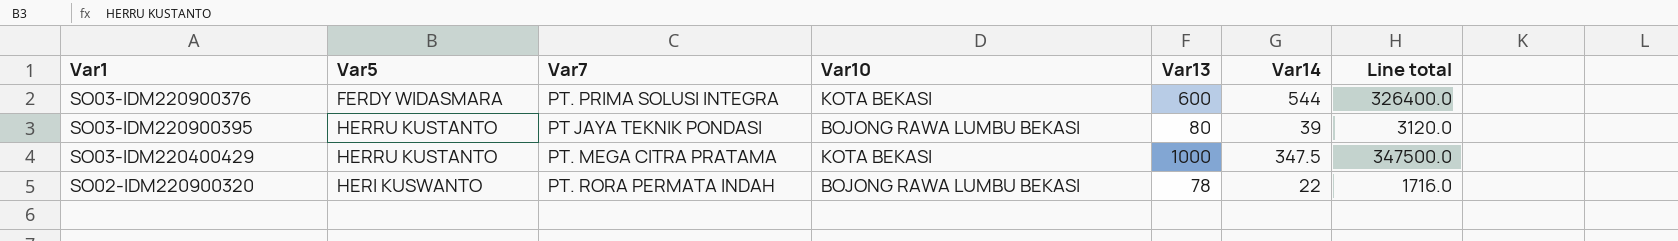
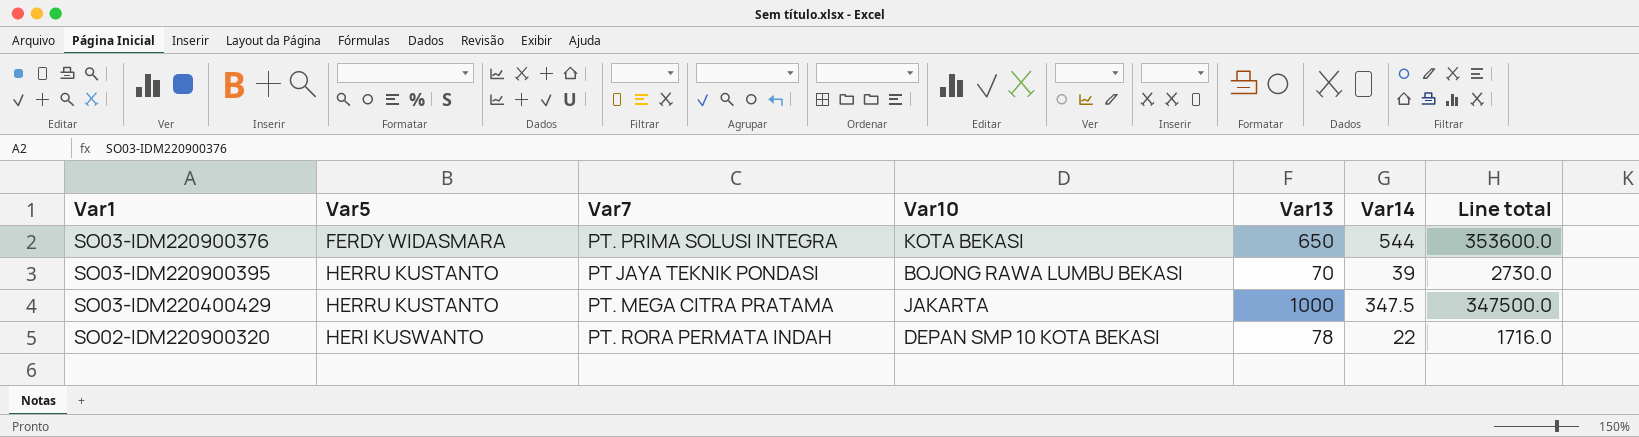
SO03-IDM220900376 | Var13: 600 -> 650
SO03-IDM220900376 | Line total: 326400.0 -> 353600.0
SO03-IDM220900395 | Var13: 80 -> 70
SO03-IDM220900395 | Line total: 3120.0 -> 2730.0
SO03-IDM220400429 | Var10: KOTA BEKASI -> JAKARTA
SO02-IDM220900320 | Var10: BOJONG RAWA LUMBU BEKASI -> DEPAN SMP 10 KOTA BEKASI

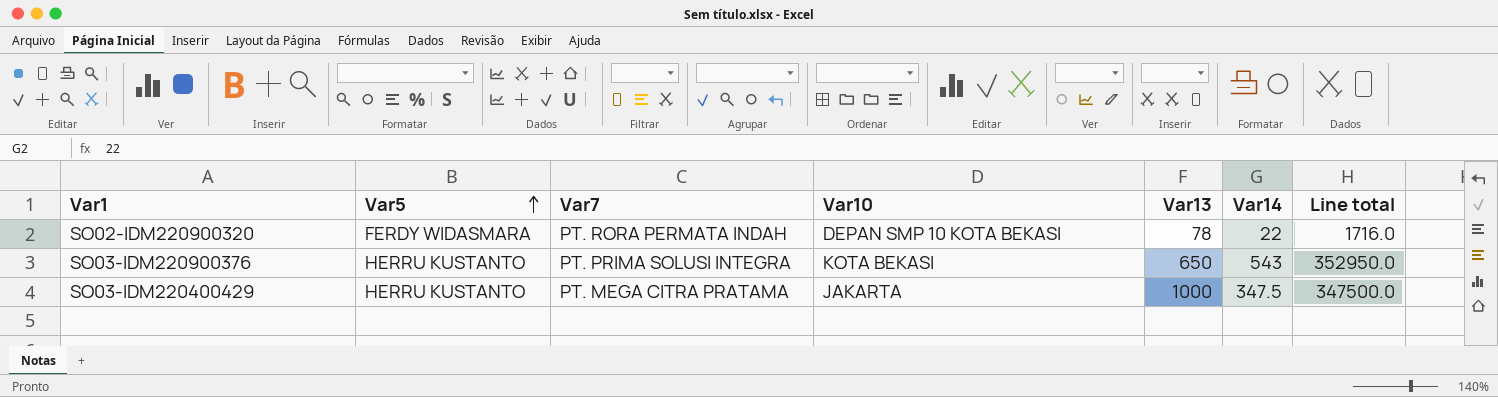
row order: none -> Var5 ascending
row SO03-IDM220900395: HERRU KUSTANTO | PT JAYA TEKNIK PONDASI | BOJONG RAWA LUMBU BEKASI | 70 | 39 | 2730.0 -> none
SO02-IDM220900320 | Var5: HERI KUSWANTO -> FERDY WIDASMARA
SO03-IDM220900376 | Var5: FERDY WIDASMARA -> HERRU KUSTANTO
SO03-IDM220900376 | Var14: 544 -> 543
SO03-IDM220900376 | Line total: 353600.0 -> 352950.0

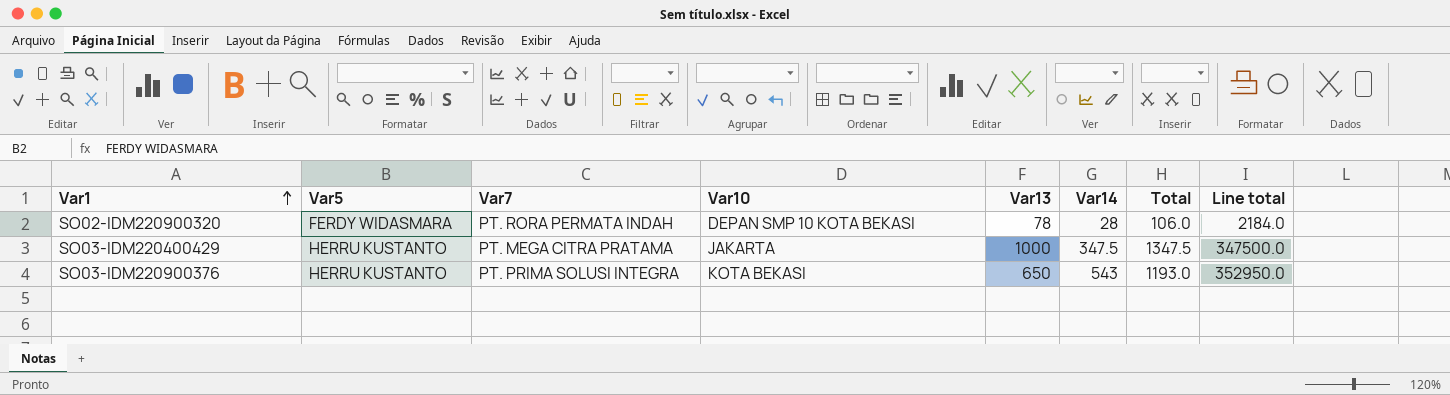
row order: Var5 ascending -> Var1 ascending
column Total | formula: none -> [Var13] + [Var14]
SO02-IDM220900320 | Var14: 22 -> 28
SO02-IDM220900320 | Line total: 1716.0 -> 2184.0

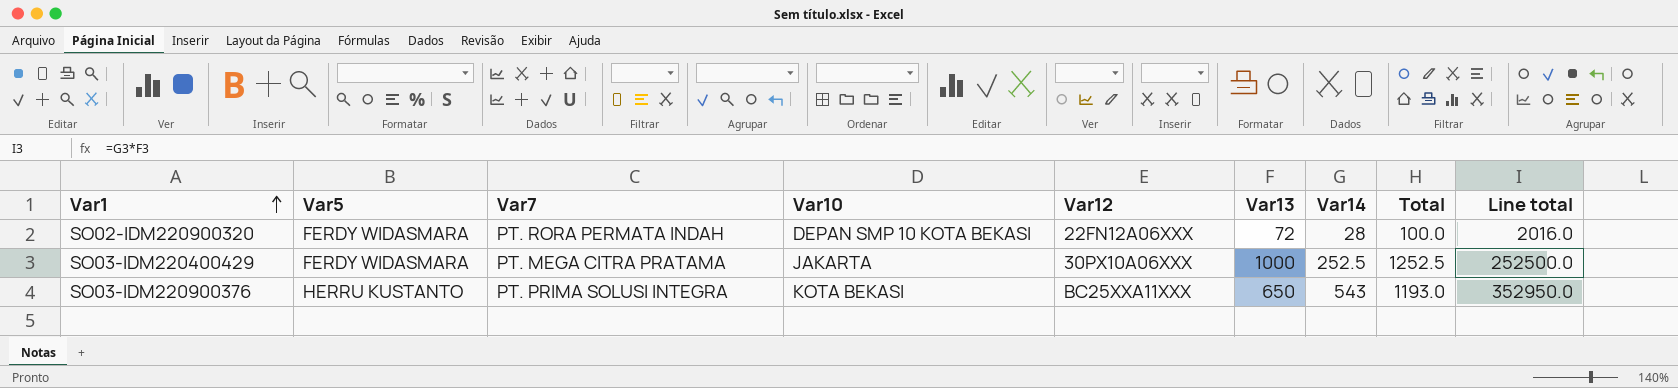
column Var12 | position: none -> 5
SO02-IDM220900320 | Var13: 78 -> 72
SO02-IDM220900320 | Total: 106.0 -> 100.0
SO02-IDM220900320 | Line total: 2184.0 -> 2016.0
SO03-IDM220400429 | Var5: HERRU KUSTANTO -> FERDY WIDASMARA
SO03-IDM220400429 | Var14: 347.5 -> 252.5
SO03-IDM220400429 | Total: 1347.5 -> 1252.5
SO03-IDM220400429 | Line total: 347500.0 -> 252500.0

